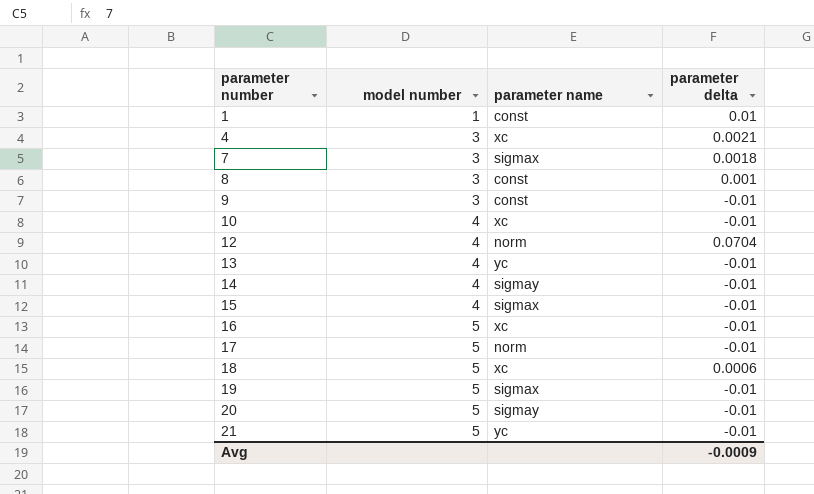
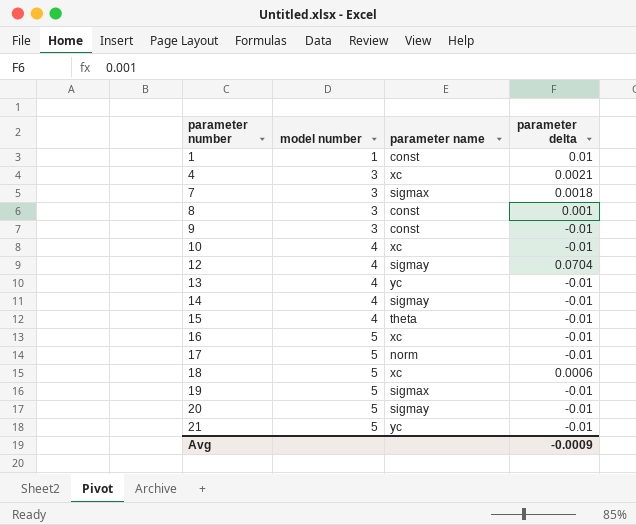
12 | parameter name: norm -> sigmay
15 | parameter name: sigmax -> theta

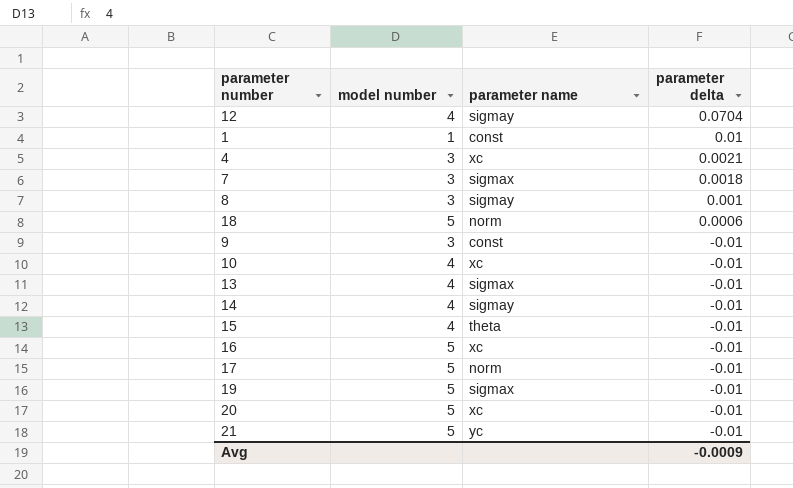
row order: parameter number ascending -> parameter delta descending
8 | parameter name: const -> sigmay
18 | parameter name: xc -> norm
13 | parameter name: yc -> sigmax
20 | parameter name: sigmay -> xc

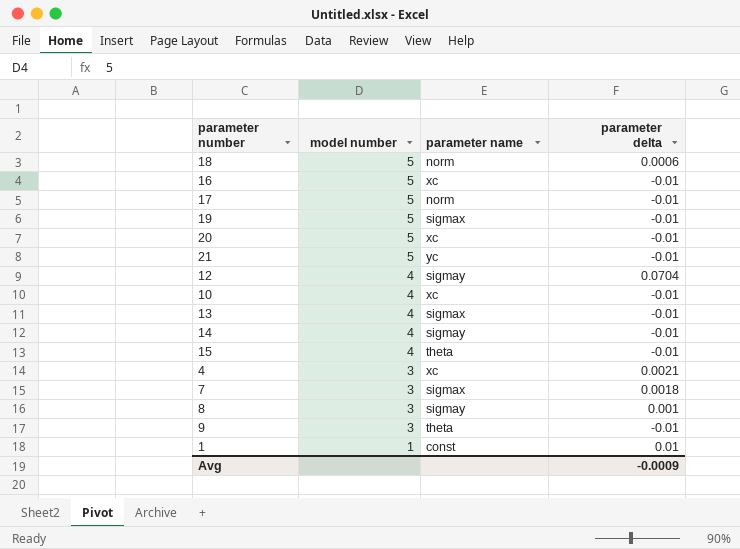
row order: parameter delta descending -> model number descending
9 | parameter name: const -> theta

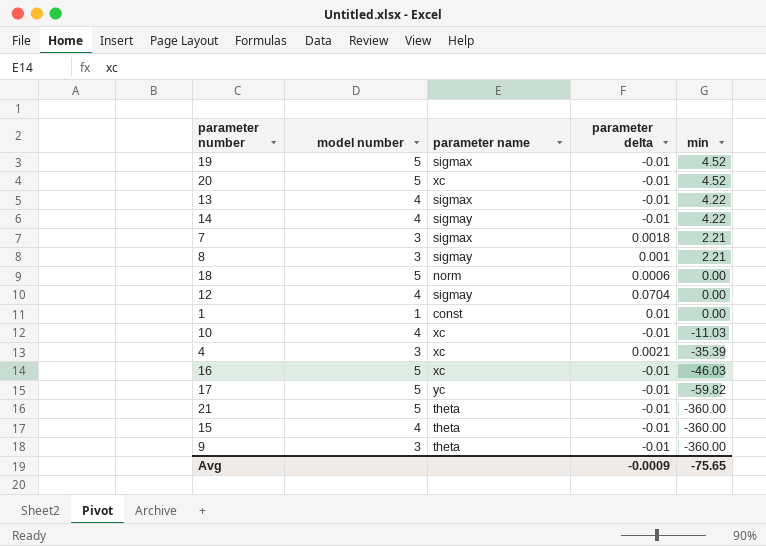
row order: model number descending -> min descending
column min | position: none -> 5
17 | parameter name: norm -> yc
21 | parameter name: yc -> theta

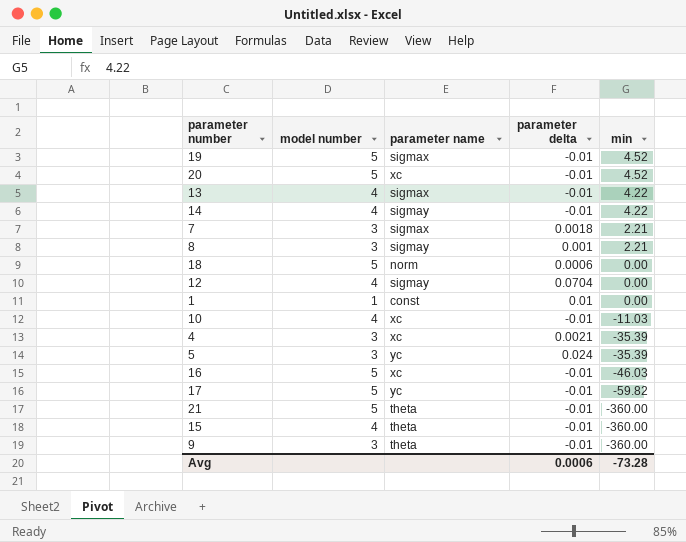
row 5: none -> 3 | yc | 0.024 | -35.39
Avg | parameter delta: -0.0009 -> 0.0006
Avg | min: -75.65 -> -73.28

